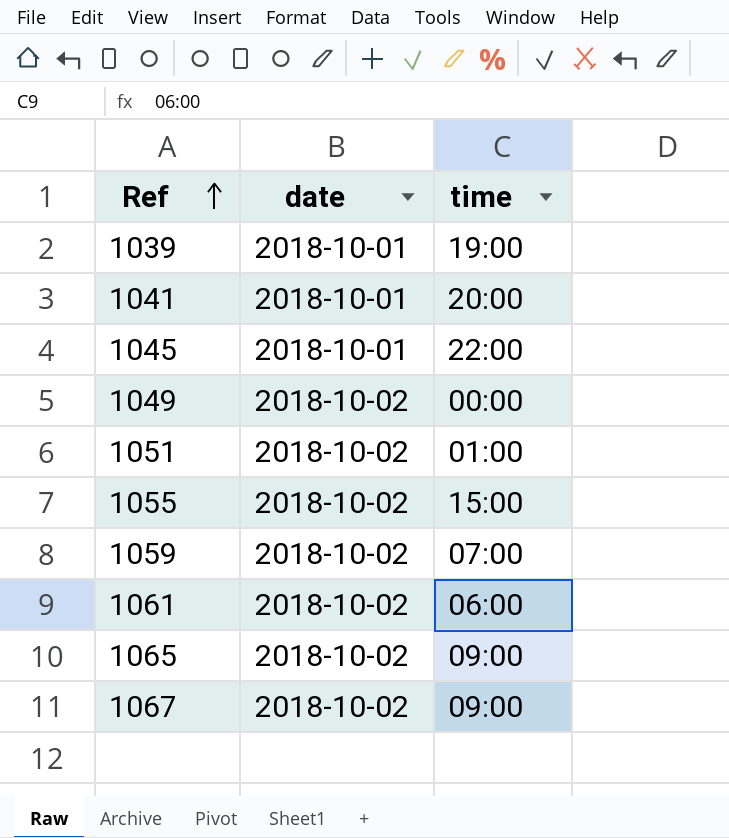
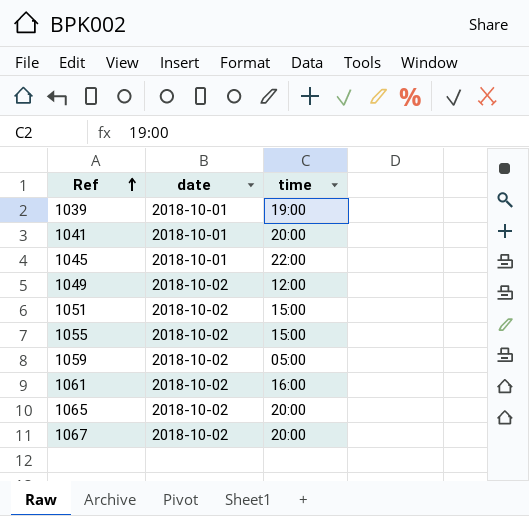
1049 | time: 00:00 -> 12:00
1051 | time: 01:00 -> 15:00
1059 | time: 07:00 -> 05:00
1061 | time: 06:00 -> 16:00
1065 | time: 09:00 -> 20:00
1067 | time: 09:00 -> 20:00

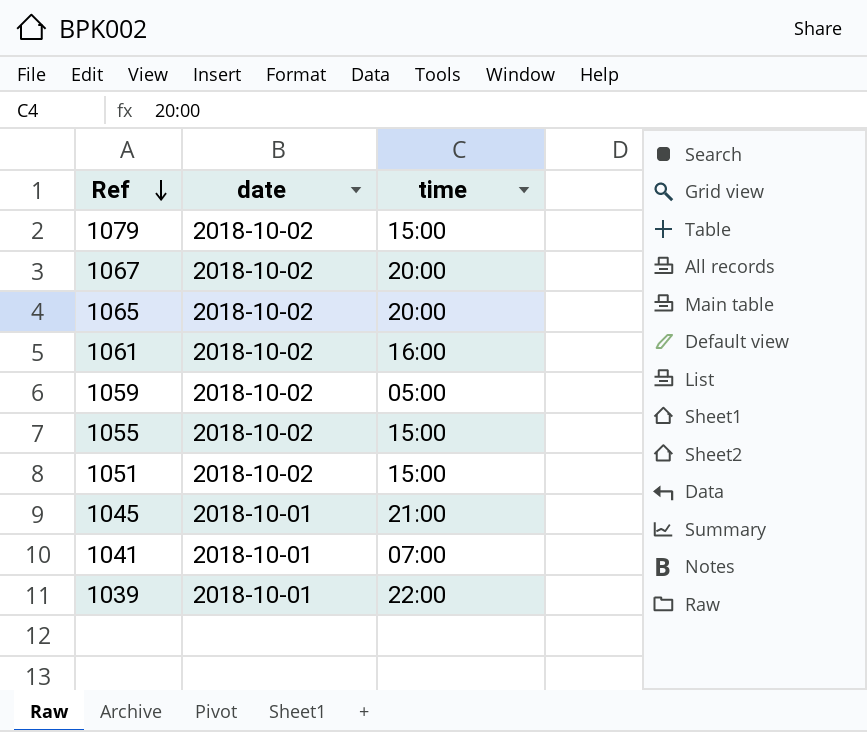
row order: Ref ascending -> Ref descending
row 1049: 2018-10-02 | 12:00 -> none
row 1079: none -> 2018-10-02 | 15:00
1045 | time: 22:00 -> 21:00
1041 | time: 20:00 -> 07:00
1039 | time: 19:00 -> 22:00

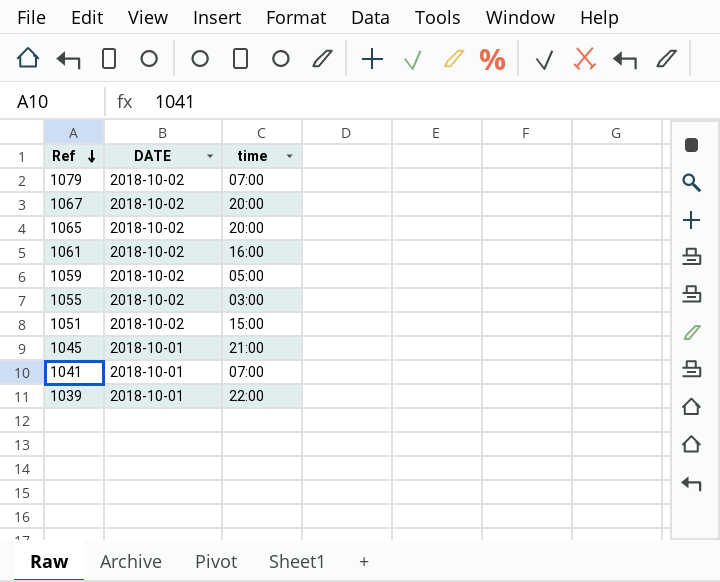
column name: date -> DATE
1079 | time: 15:00 -> 07:00
1055 | time: 15:00 -> 03:00

